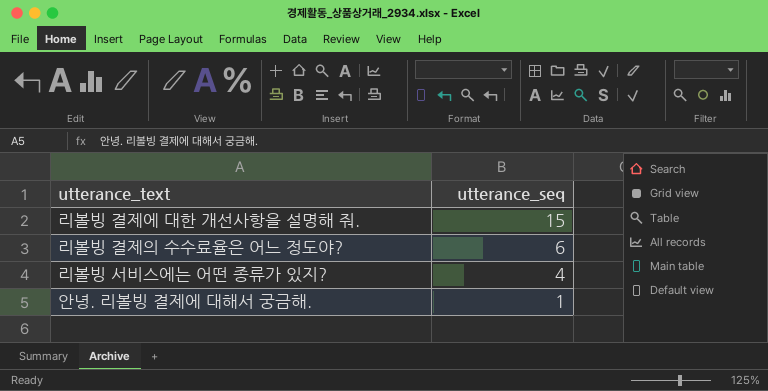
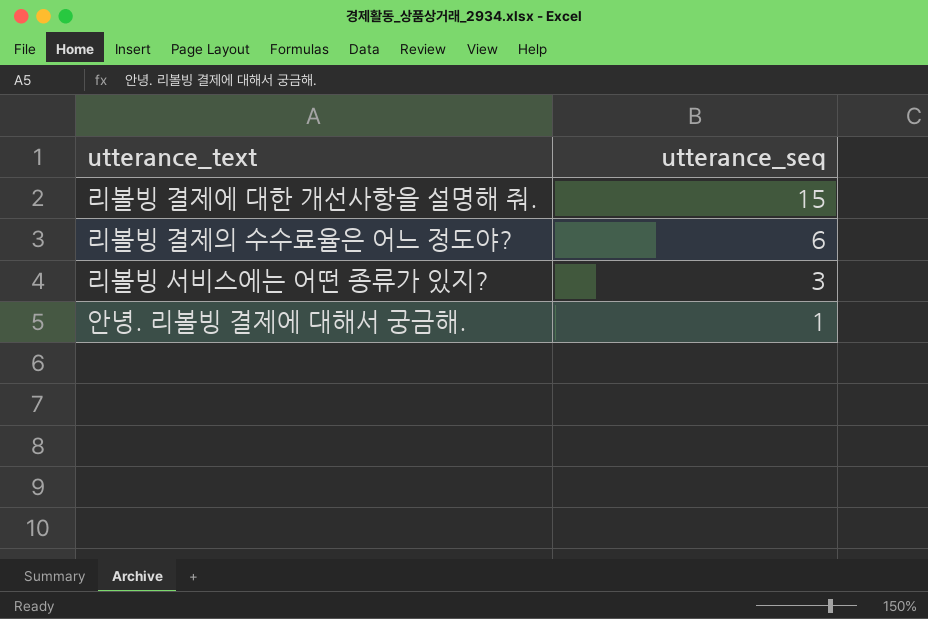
리볼빙 서비스에는 어떤 종류가 있지? | utterance_seq: 4 -> 3

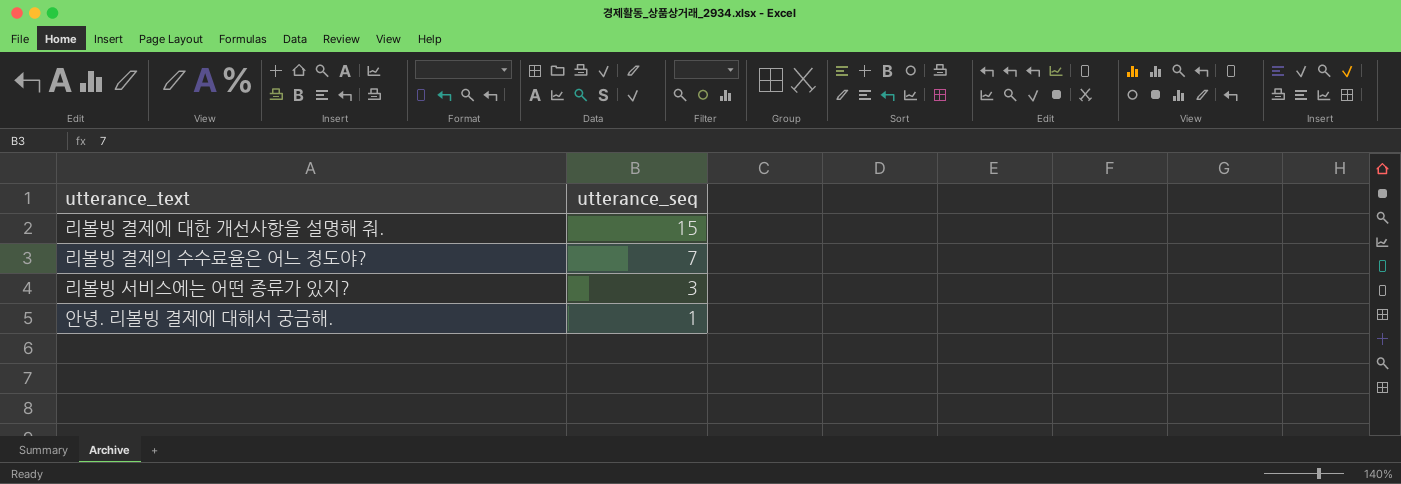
리볼빙 결제의 수수료율은 어느 정도야? | utterance_seq: 6 -> 7

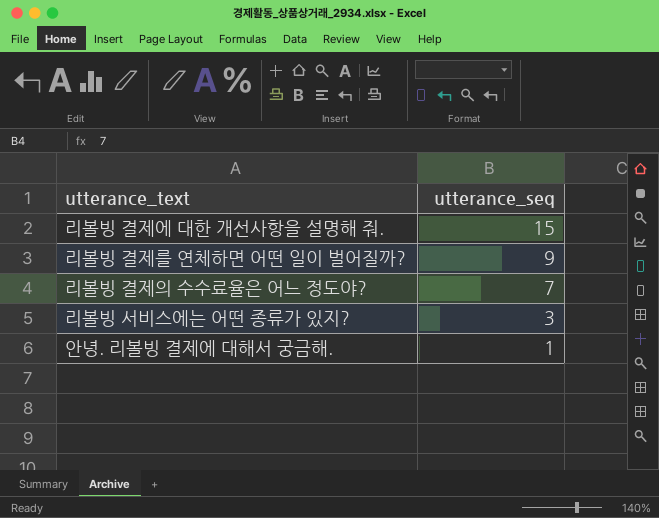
row 리볼빙 결제를 연체하면 어떤 일이 벌어질까?: none -> 9

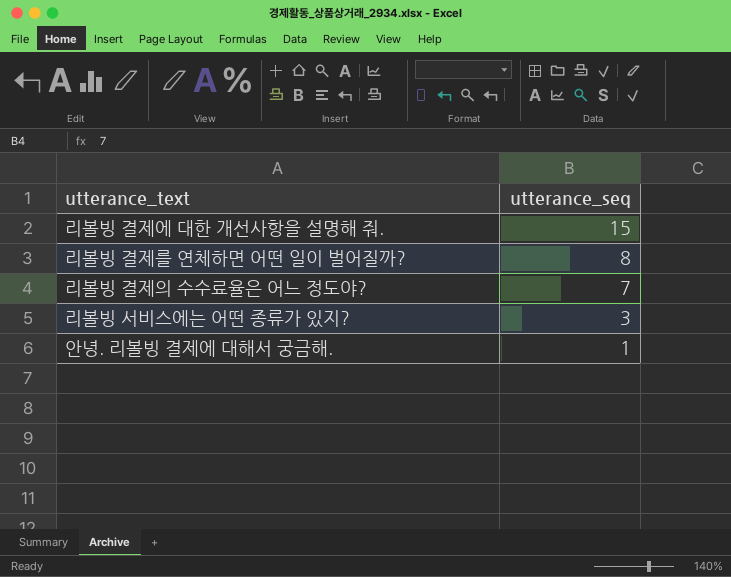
리볼빙 결제를 연체하면 어떤 일이 벌어질까? | utterance_seq: 9 -> 8

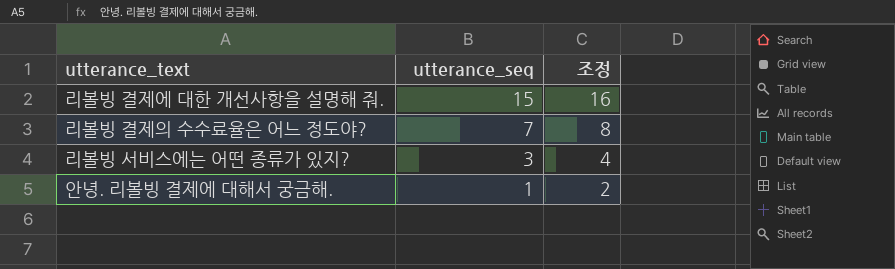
column 조정 | formula: none -> [utterance_seq] + 1
row 리볼빙 결제를 연체하면 어떤 일이 벌어질까?: 8 -> none

